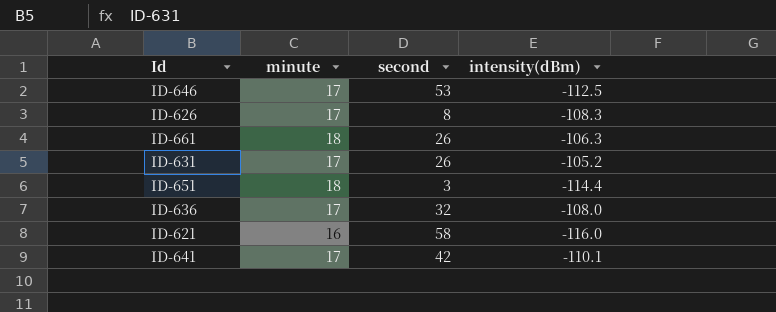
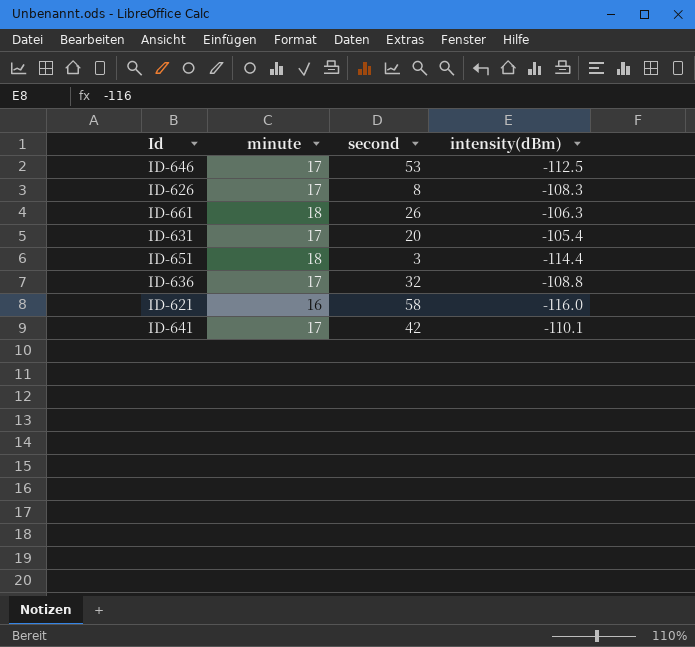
ID-631 | second: 26 -> 20
ID-631 | intensity(dBm): -105.2 -> -105.4
ID-636 | intensity(dBm): -108.0 -> -108.8

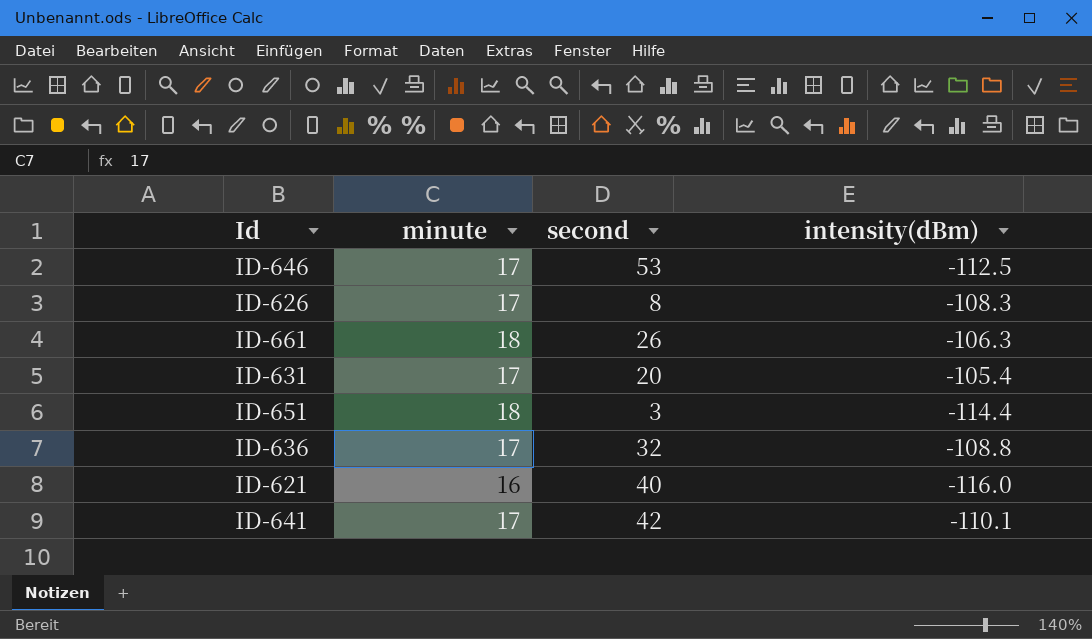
ID-621 | second: 58 -> 40

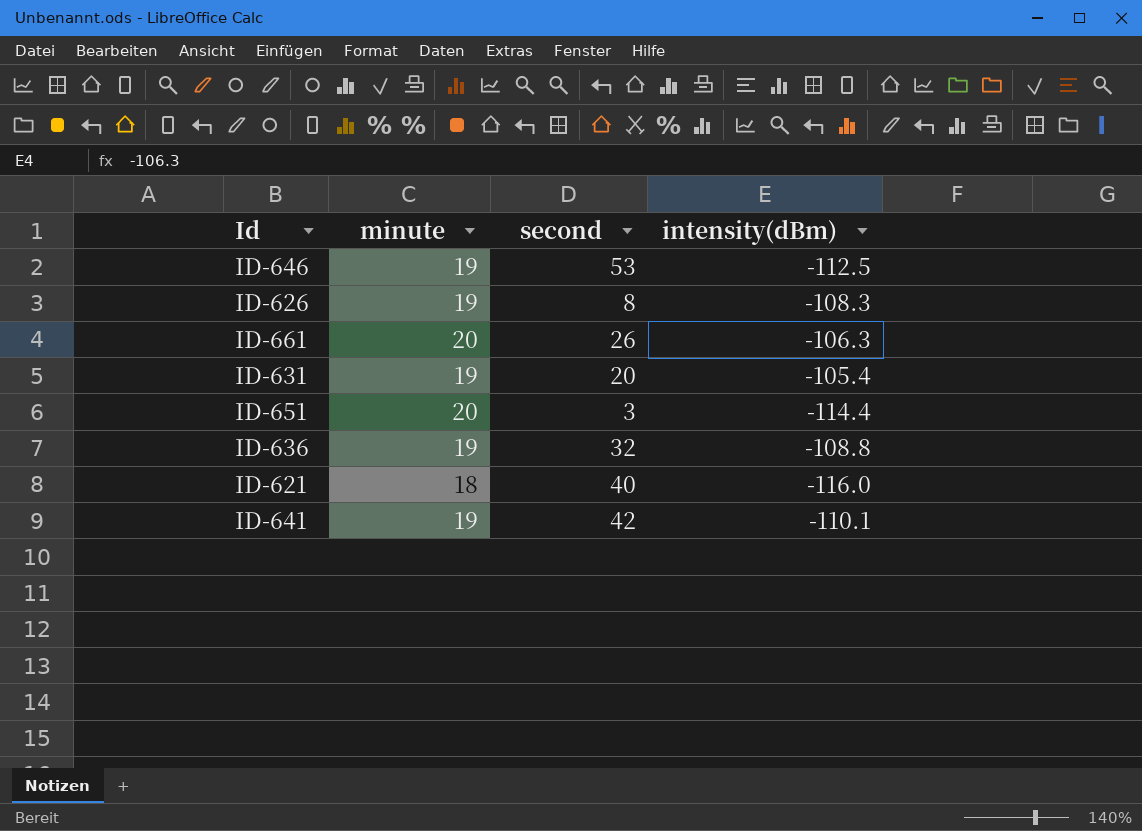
ID-646 | minute: 17 -> 19
ID-626 | minute: 17 -> 19
ID-661 | minute: 18 -> 20
ID-631 | minute: 17 -> 19
ID-651 | minute: 18 -> 20
ID-636 | minute: 17 -> 19
ID-621 | minute: 16 -> 18
ID-641 | minute: 17 -> 19

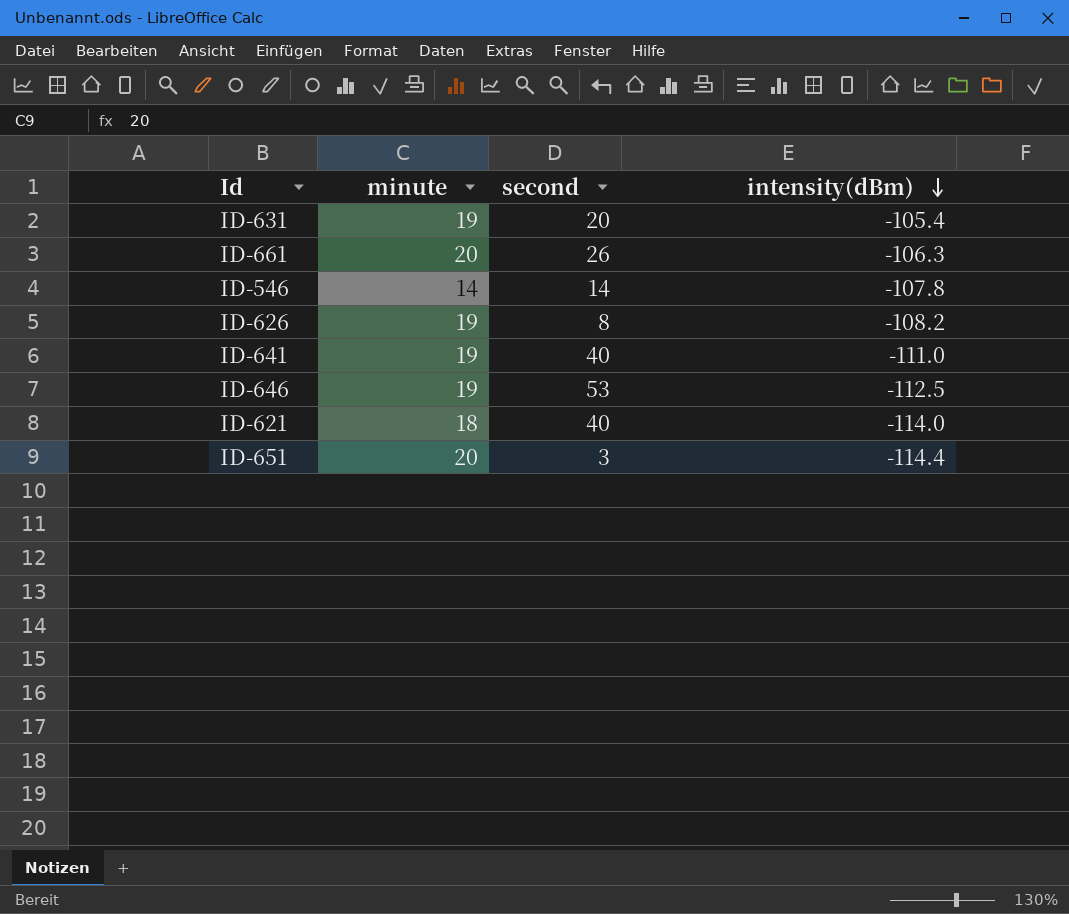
row order: none -> intensity(dBm) descending
row ID-636: 19 | 32 | -108.8 -> none
row ID-546: none -> 14 | 14 | -107.8
ID-626 | intensity(dBm): -108.3 -> -108.2
ID-641 | second: 42 -> 40
ID-641 | intensity(dBm): -110.1 -> -111.0
ID-621 | intensity(dBm): -116.0 -> -114.0

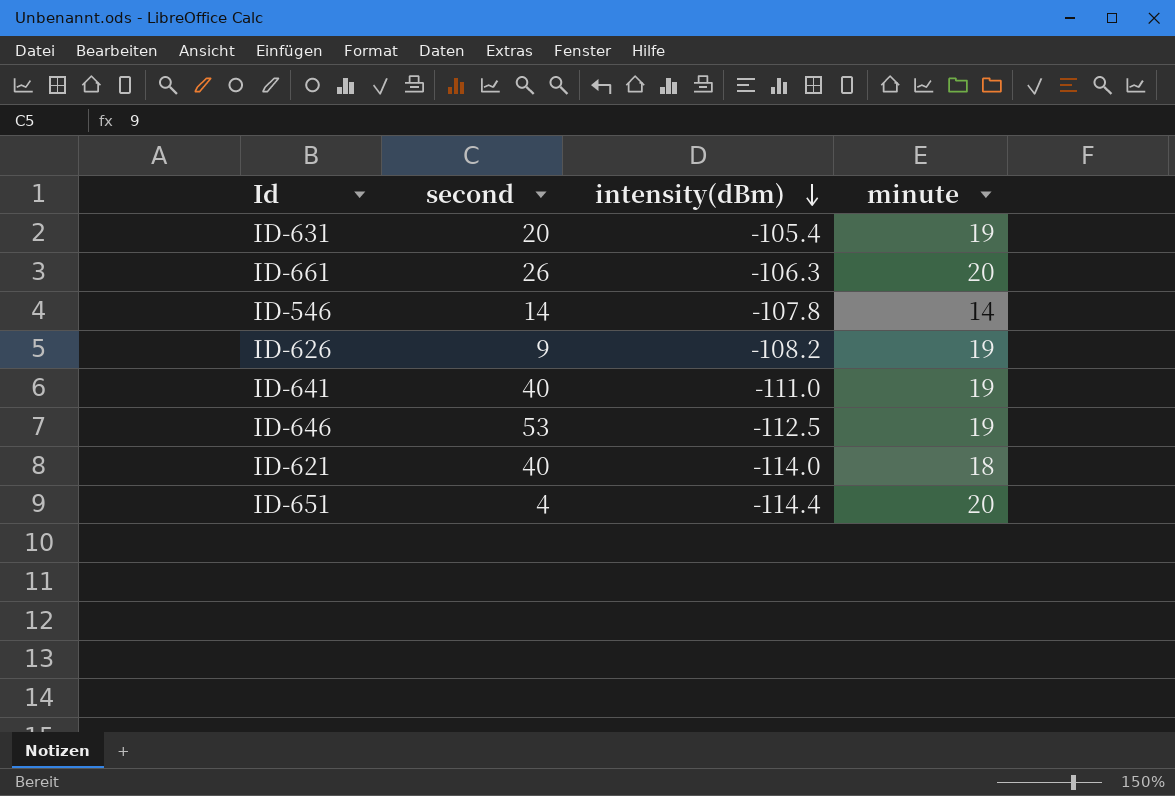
column minute | position: 2 -> 4
ID-626 | second: 8 -> 9
ID-651 | second: 3 -> 4

